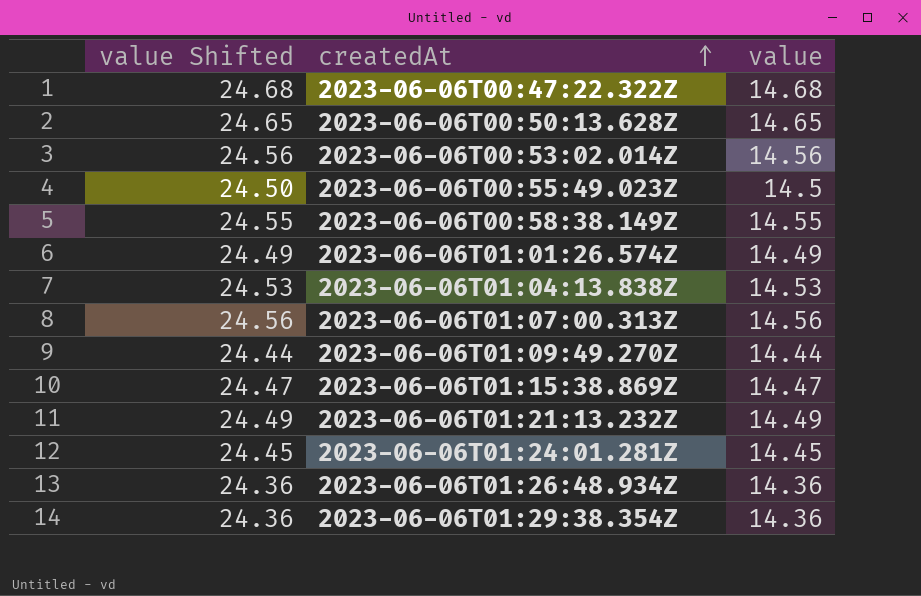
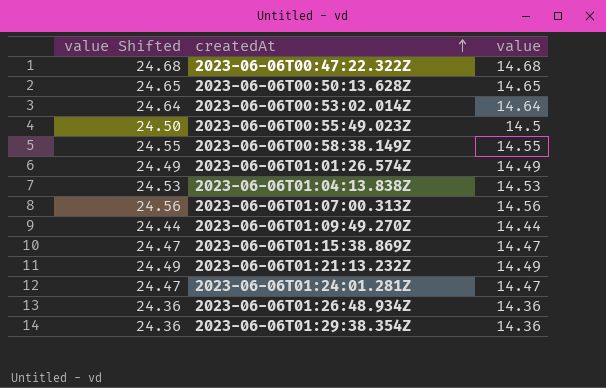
2023-06-06T00:53:02.014Z | value Shifted: 24.56 -> 24.64
2023-06-06T00:53:02.014Z | value: 14.56 -> 14.64
2023-06-06T01:24:01.281Z | value Shifted: 24.45 -> 24.47
2023-06-06T01:24:01.281Z | value: 14.45 -> 14.47

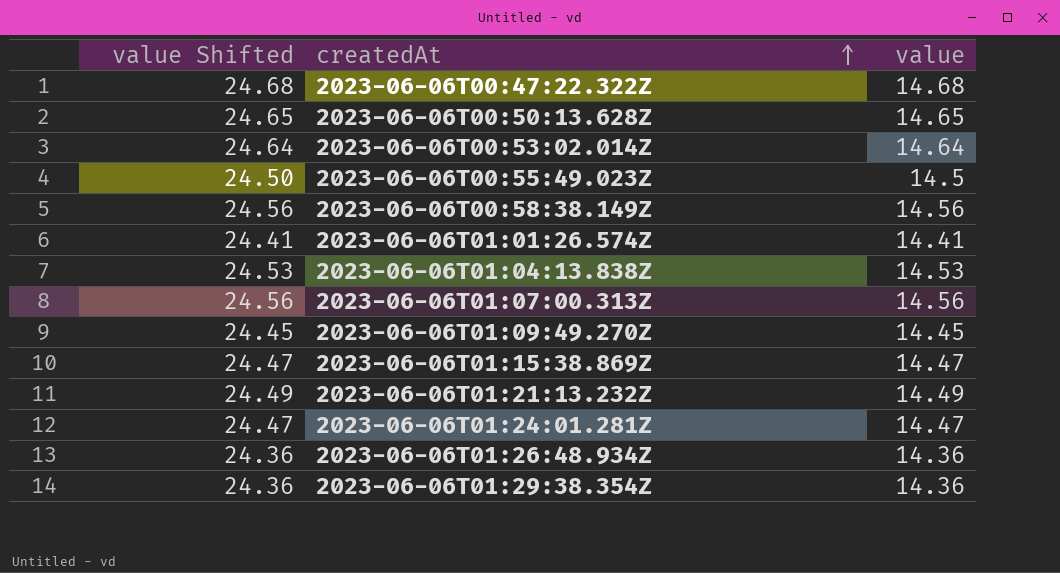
2023-06-06T00:58:38.149Z | value Shifted: 24.55 -> 24.56
2023-06-06T00:58:38.149Z | value: 14.55 -> 14.56
2023-06-06T01:01:26.574Z | value Shifted: 24.49 -> 24.41
2023-06-06T01:01:26.574Z | value: 14.49 -> 14.41
2023-06-06T01:09:49.270Z | value Shifted: 24.44 -> 24.45
2023-06-06T01:09:49.270Z | value: 14.44 -> 14.45

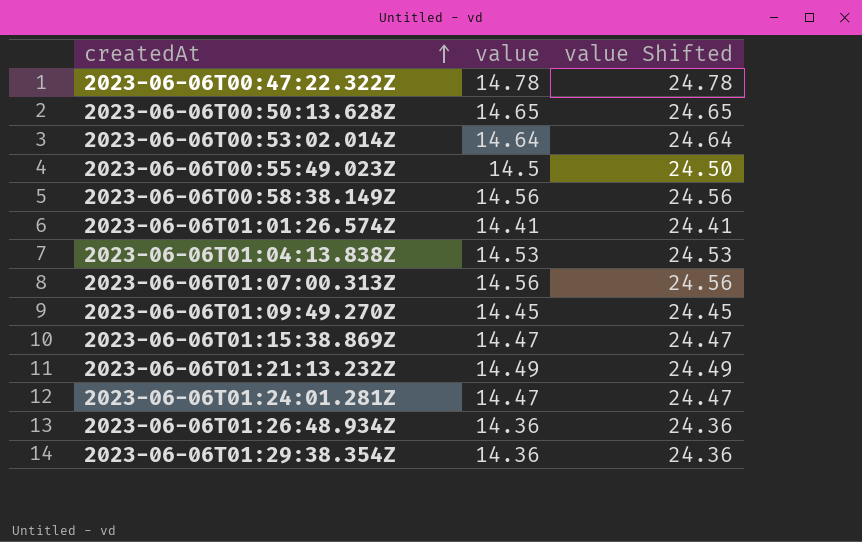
column value Shifted | position: 1 -> 3
2023-06-06T00:47:22.322Z | value: 14.68 -> 14.78
2023-06-06T00:47:22.322Z | value Shifted: 24.68 -> 24.78

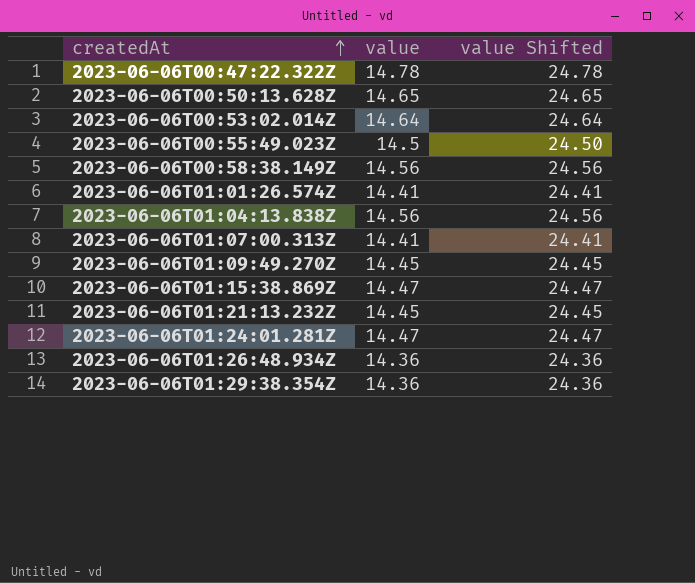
2023-06-06T01:04:13.838Z | value: 14.53 -> 14.56
2023-06-06T01:04:13.838Z | value Shifted: 24.53 -> 24.56
2023-06-06T01:07:00.313Z | value: 14.56 -> 14.41
2023-06-06T01:07:00.313Z | value Shifted: 24.56 -> 24.41
2023-06-06T01:21:13.232Z | value: 14.49 -> 14.45
2023-06-06T01:21:13.232Z | value Shifted: 24.49 -> 24.45

